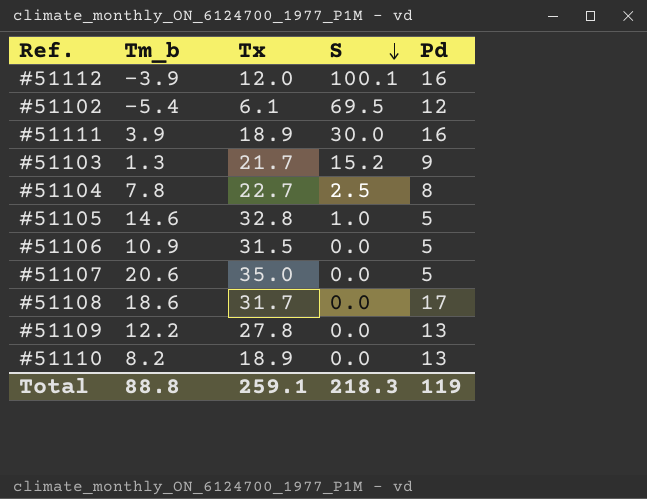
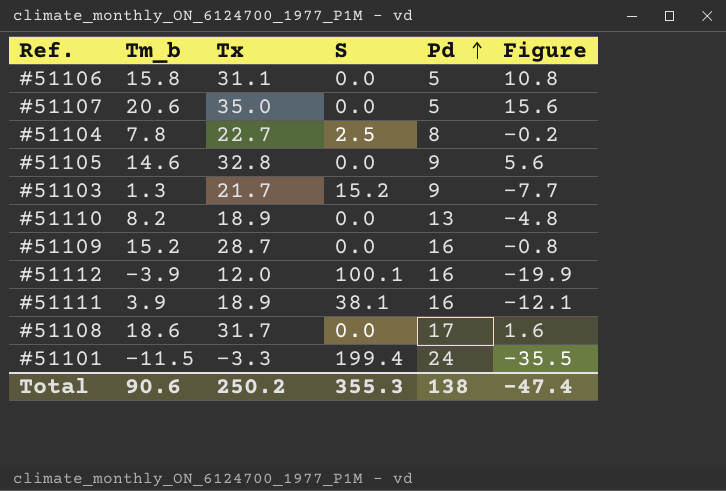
row order: S descending -> Pd ascending
column Figure | formula: none -> [Tm_b] - [Pd]
row #51102: -5.4 | 6.1 | 69.5 | 12 -> none
#51106 | Tm_b: 10.9 -> 15.8
#51106 | Tx: 31.5 -> 31.1
#51105 | S: 1.0 -> 0.0
#51105 | Pd: 5 -> 9
#51109 | Tm_b: 12.2 -> 15.2
#51109 | Tx: 27.8 -> 28.7
#51109 | Pd: 13 -> 16
#51111 | S: 30.0 -> 38.1
row #51101: none -> -11.5 | -3.3 | 199.4 | 24 | -35.5
Total | Tm_b: 88.8 -> 90.6
Total | Tx: 259.1 -> 250.2
Total | S: 218.3 -> 355.3
Total | Pd: 119 -> 138

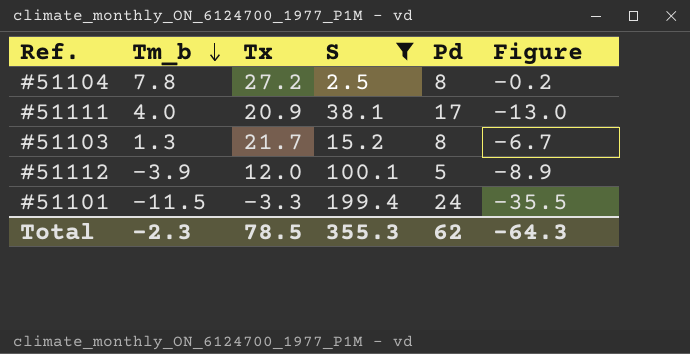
filter: none -> S != 0.0
row order: Pd ascending -> Tm_b descending
#51104 | Tx: 22.7 -> 27.2
#51111 | Tm_b: 3.9 -> 4.0
#51111 | Tx: 18.9 -> 20.9
#51111 | Pd: 16 -> 17
#51111 | Figure: -12.1 -> -13.0
#51103 | Pd: 9 -> 8
#51103 | Figure: -7.7 -> -6.7
#51112 | Pd: 16 -> 5
#51112 | Figure: -19.9 -> -8.9
Total | Tm_b: 90.6 -> -2.3
Total | Tx: 250.2 -> 78.5
Total | Pd: 138 -> 62
Total | Figure: -47.4 -> -64.3

